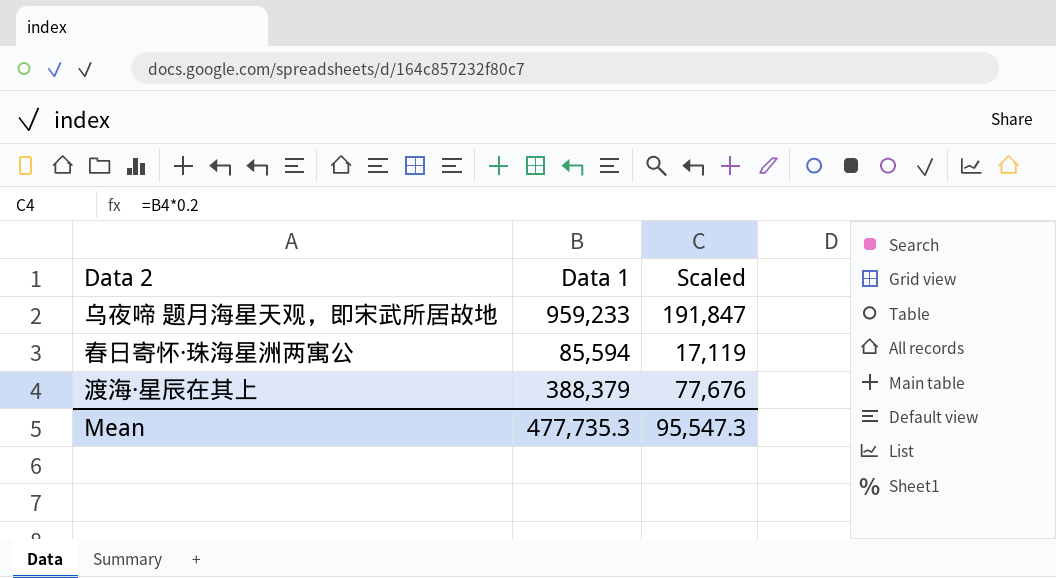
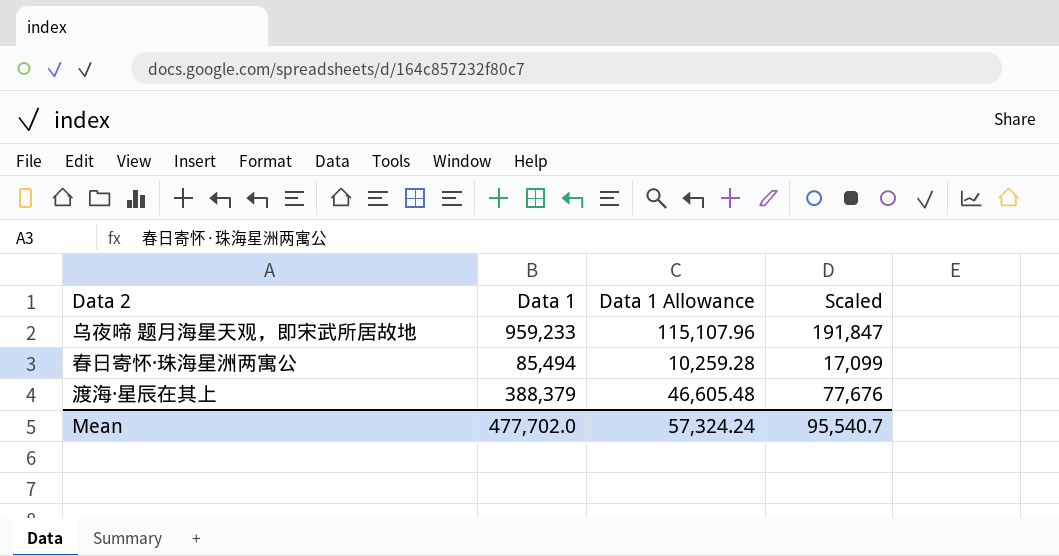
column Data 1 Allowance | formula: none -> [Data 1] * 0.12
春日寄怀·珠海星洲两寓公 | Data 1: 85,594 -> 85,494
春日寄怀·珠海星洲两寓公 | Scaled: 17,119 -> 17,099
Mean | Data 1: 477,735.3 -> 477,702.0
Mean | Scaled: 95,547.3 -> 95,540.7

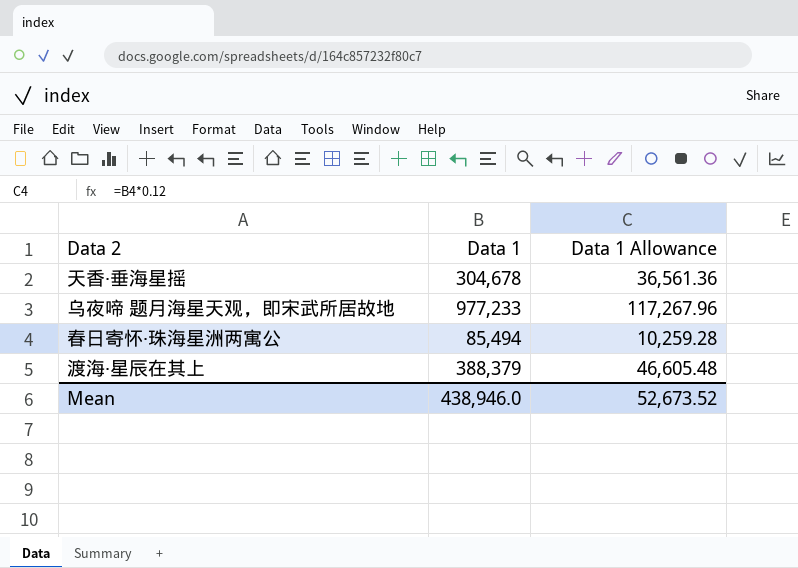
column Scaled | formula: [Data 1] * 0.2 -> none
row 天香·垂海星摇: none -> 304,678 | 36,561.36
乌夜啼 题月海星天观，即宋武所居故地 | Data 1: 959,233 -> 977,233
乌夜啼 题月海星天观，即宋武所居故地 | Data 1 Allowance: 115,107.96 -> 117,267.96
Mean | Data 1: 477,702.0 -> 438,946.0
Mean | Data 1 Allowance: 57,324.24 -> 52,673.52

